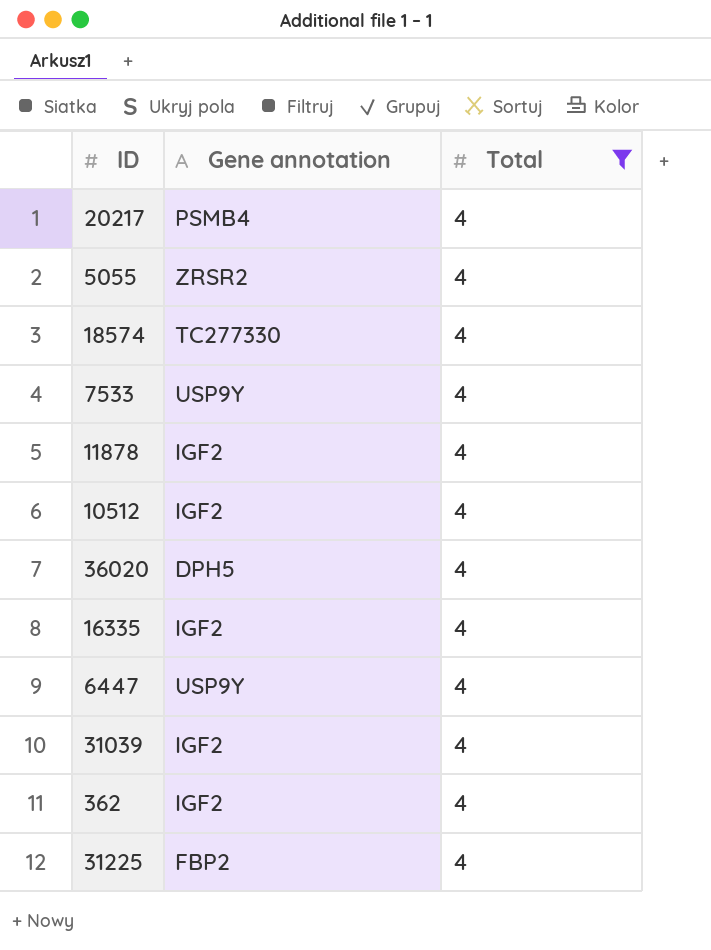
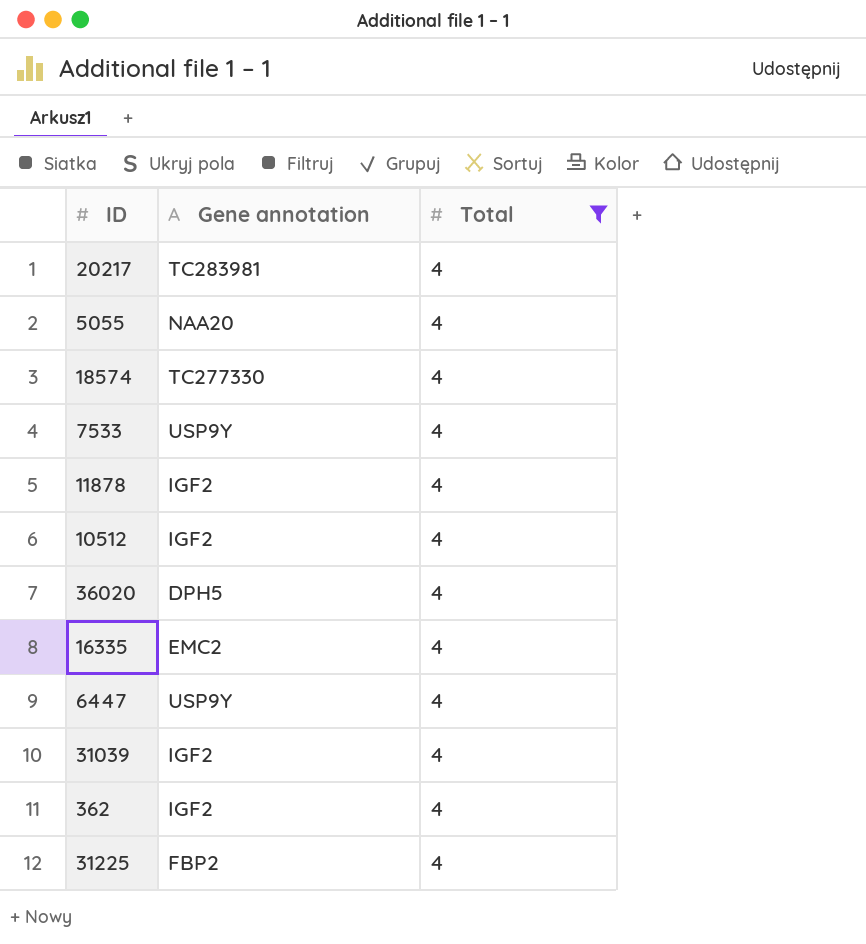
20217 | Gene annotation: PSMB4 -> TC283981
5055 | Gene annotation: ZRSR2 -> NAA20
16335 | Gene annotation: IGF2 -> EMC2

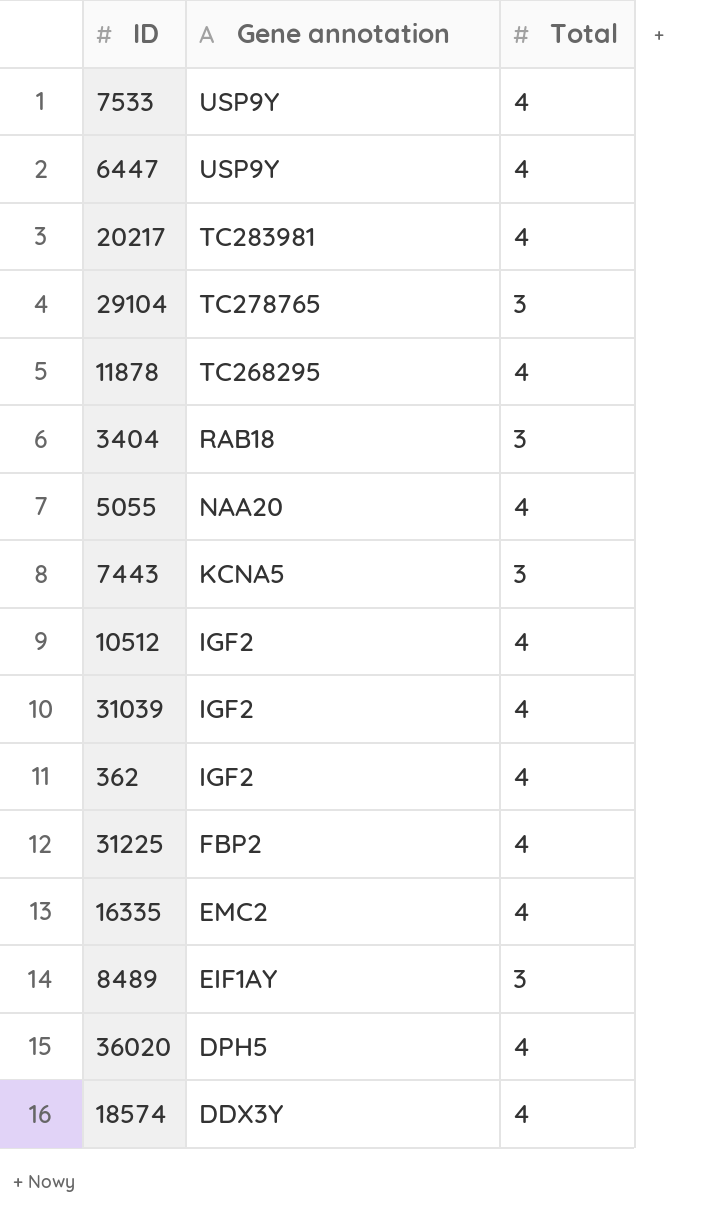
filter: Total = 4 -> none
row order: none -> Gene annotation descending
11878 | Gene annotation: IGF2 -> TC268295
18574 | Gene annotation: TC277330 -> DDX3Y

